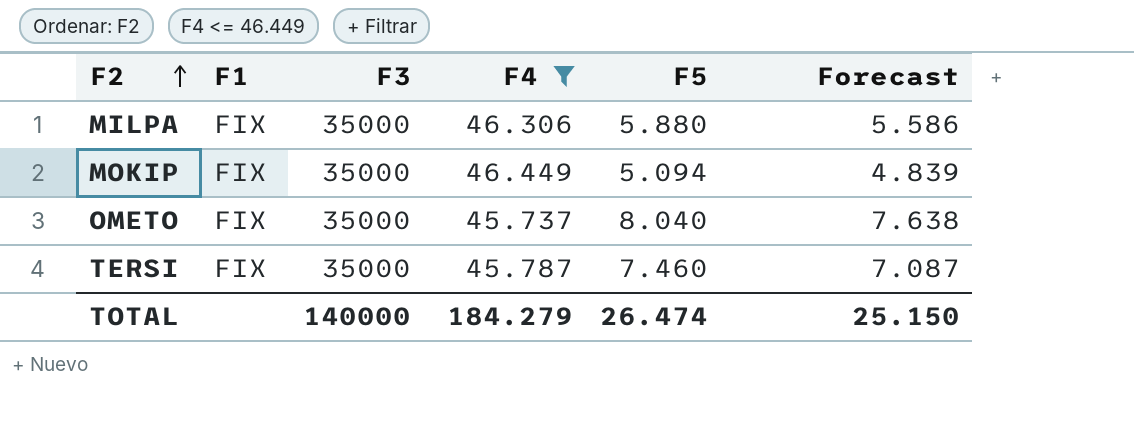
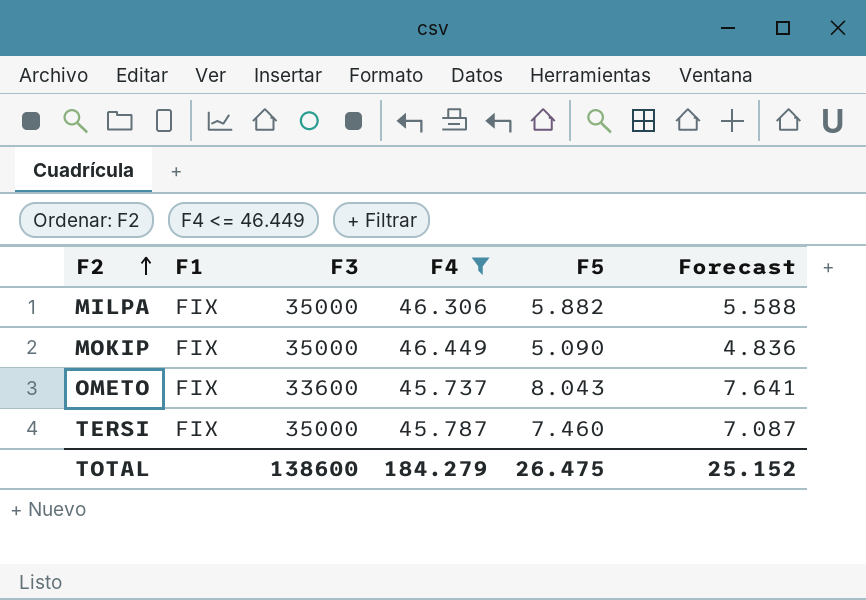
MILPA | F5: 5.880 -> 5.882
MILPA | Forecast: 5.586 -> 5.588
MOKIP | F5: 5.094 -> 5.090
MOKIP | Forecast: 4.839 -> 4.836
OMETO | F3: 35000 -> 33600
OMETO | F5: 8.040 -> 8.043
OMETO | Forecast: 7.638 -> 7.641
TOTAL | F3: 140000 -> 138600
TOTAL | F5: 26.474 -> 26.475
TOTAL | Forecast: 25.150 -> 25.152

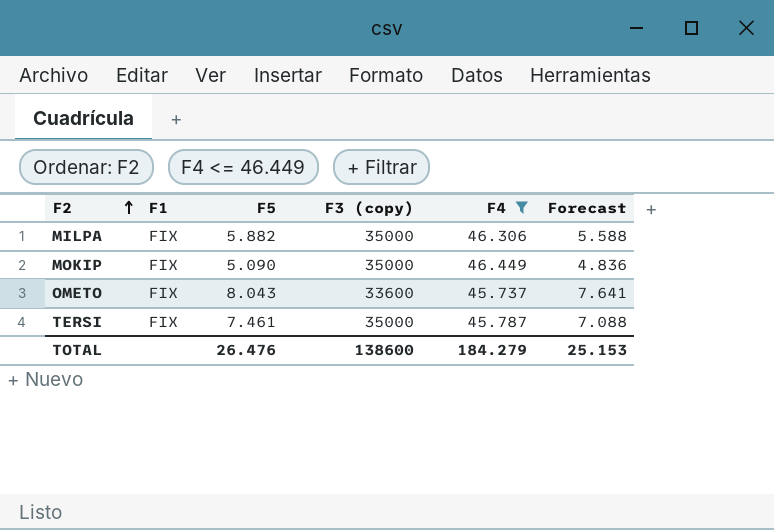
column F5 | position: 5 -> 3
column name: F3 -> F3 (copy)
TERSI | F5: 7.460 -> 7.461
TERSI | Forecast: 7.087 -> 7.088
TOTAL | F5: 26.475 -> 26.476
TOTAL | Forecast: 25.152 -> 25.153

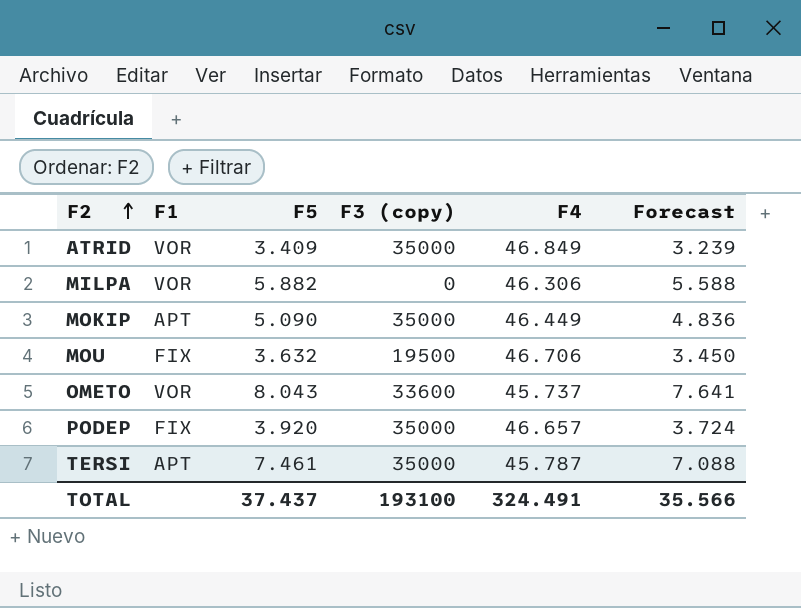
filter: F4 <= 46.449 -> none
MILPA | F1: FIX -> VOR
MILPA | F3 (copy): 35000 -> 0
MOKIP | F1: FIX -> APT
OMETO | F1: FIX -> VOR
TERSI | F1: FIX -> APT
TOTAL | F5: 26.476 -> 37.437
TOTAL | F3 (copy): 138600 -> 193100
TOTAL | F4: 184.279 -> 324.491
TOTAL | Forecast: 25.153 -> 35.566

